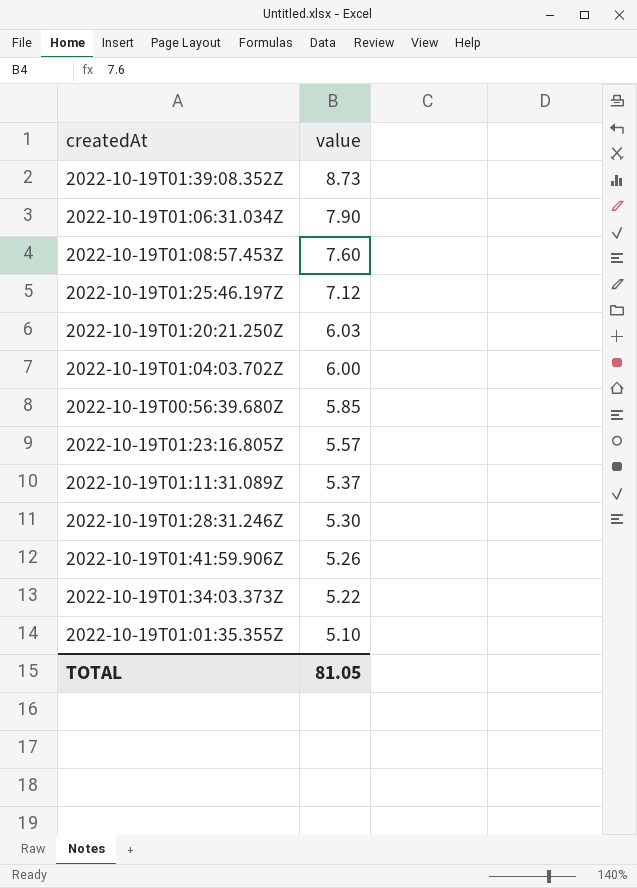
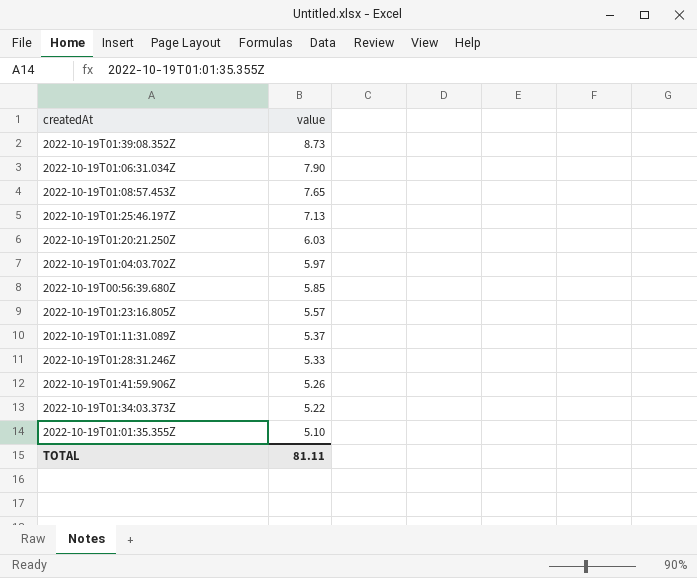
2022-10-19T01:08:57.453Z | value: 7.60 -> 7.65
2022-10-19T01:25:46.197Z | value: 7.12 -> 7.13
2022-10-19T01:04:03.702Z | value: 6.00 -> 5.97
2022-10-19T01:28:31.246Z | value: 5.30 -> 5.33
TOTAL | value: 81.05 -> 81.11

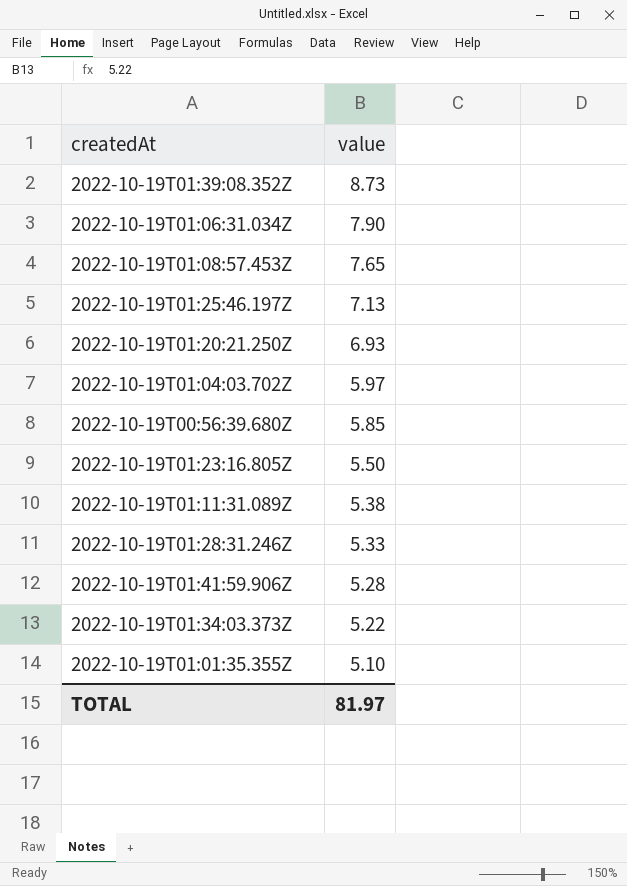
2022-10-19T01:20:21.250Z | value: 6.03 -> 6.93
2022-10-19T01:23:16.805Z | value: 5.57 -> 5.50
2022-10-19T01:11:31.089Z | value: 5.37 -> 5.38
2022-10-19T01:41:59.906Z | value: 5.26 -> 5.28
TOTAL | value: 81.11 -> 81.97

